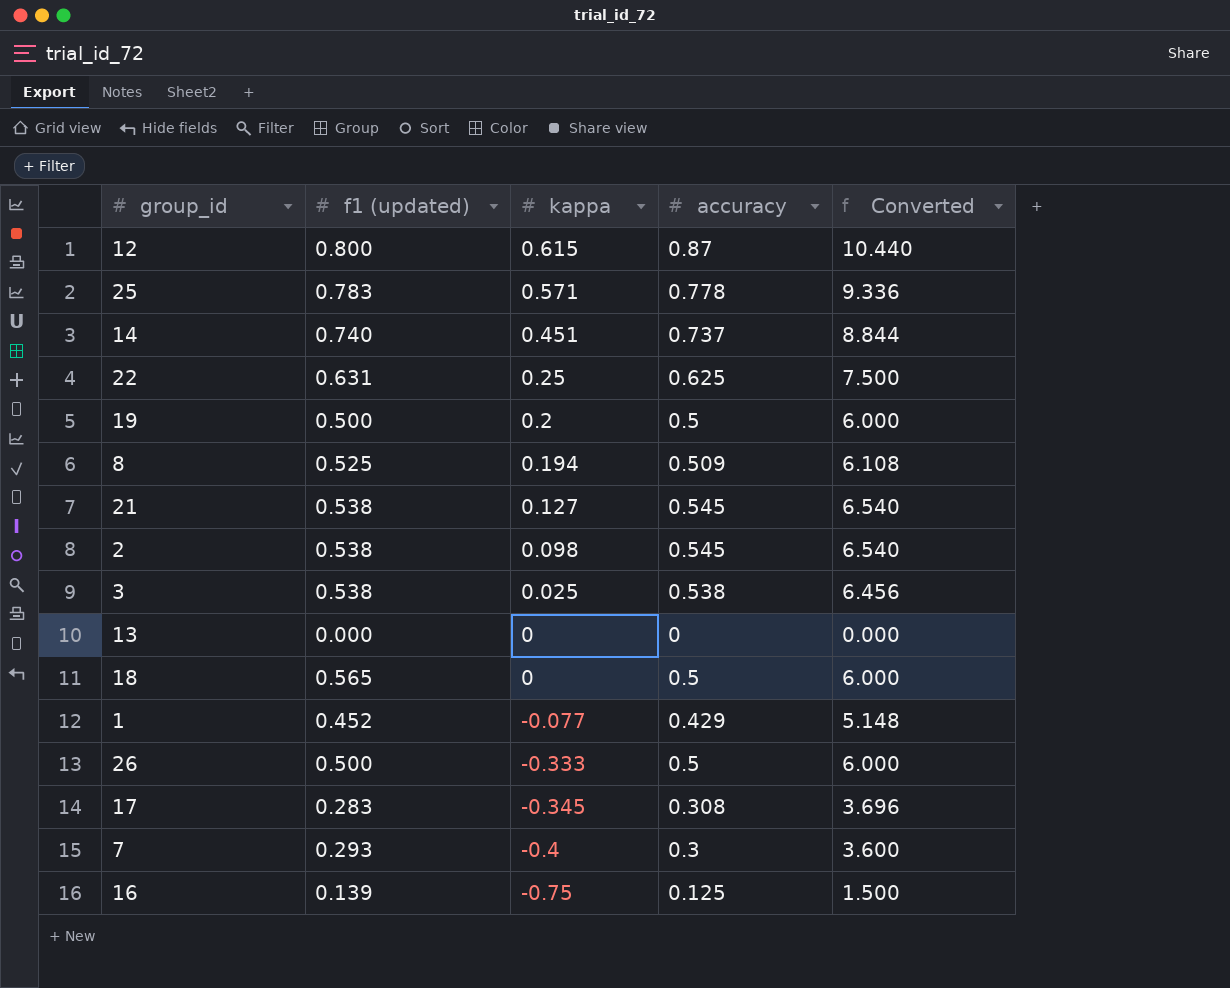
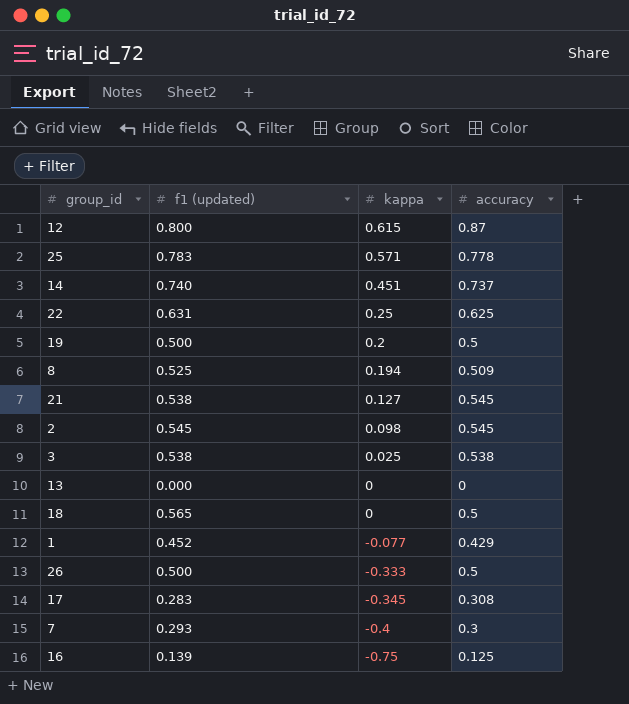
column Converted | formula: [accuracy] * 12 -> none
2 | f1 (updated): 0.538 -> 0.545

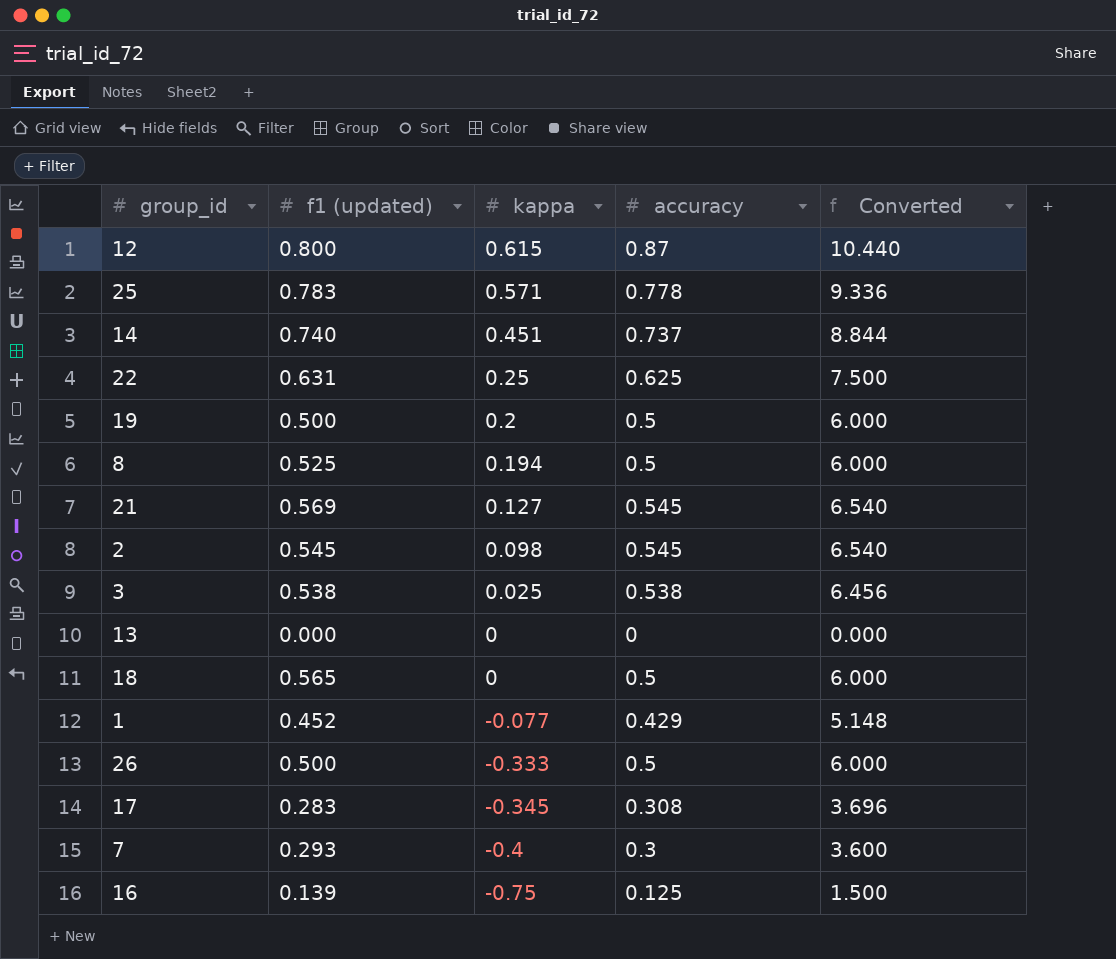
column Converted | formula: none -> [accuracy] * 12
8 | accuracy: 0.509 -> 0.5
21 | f1 (updated): 0.538 -> 0.569

